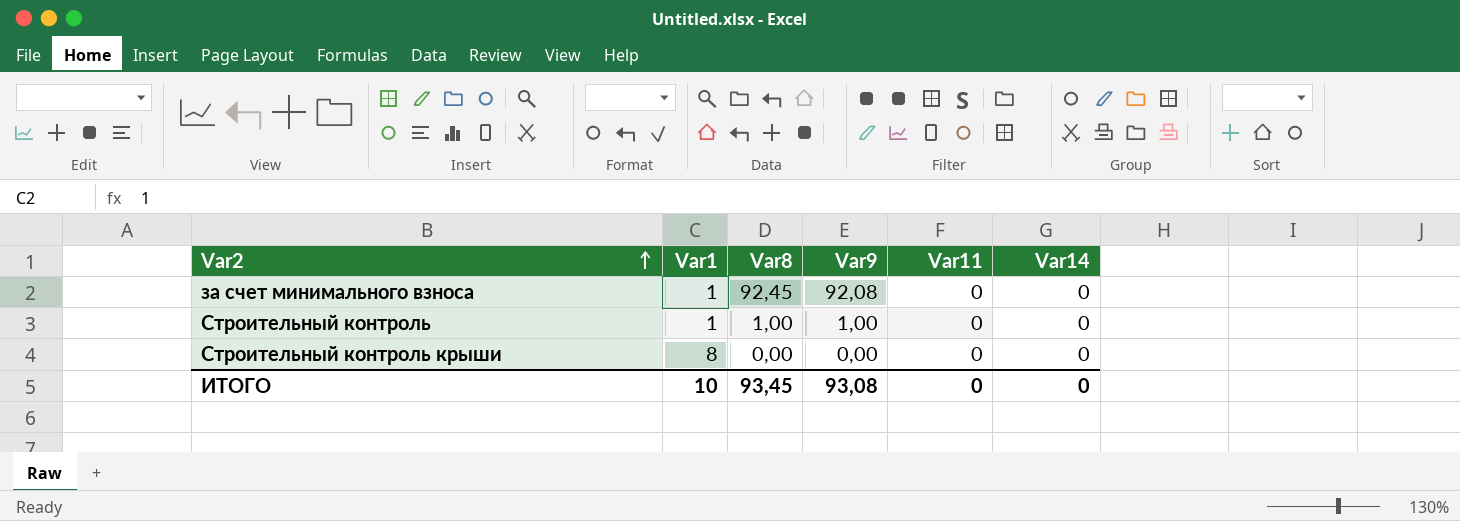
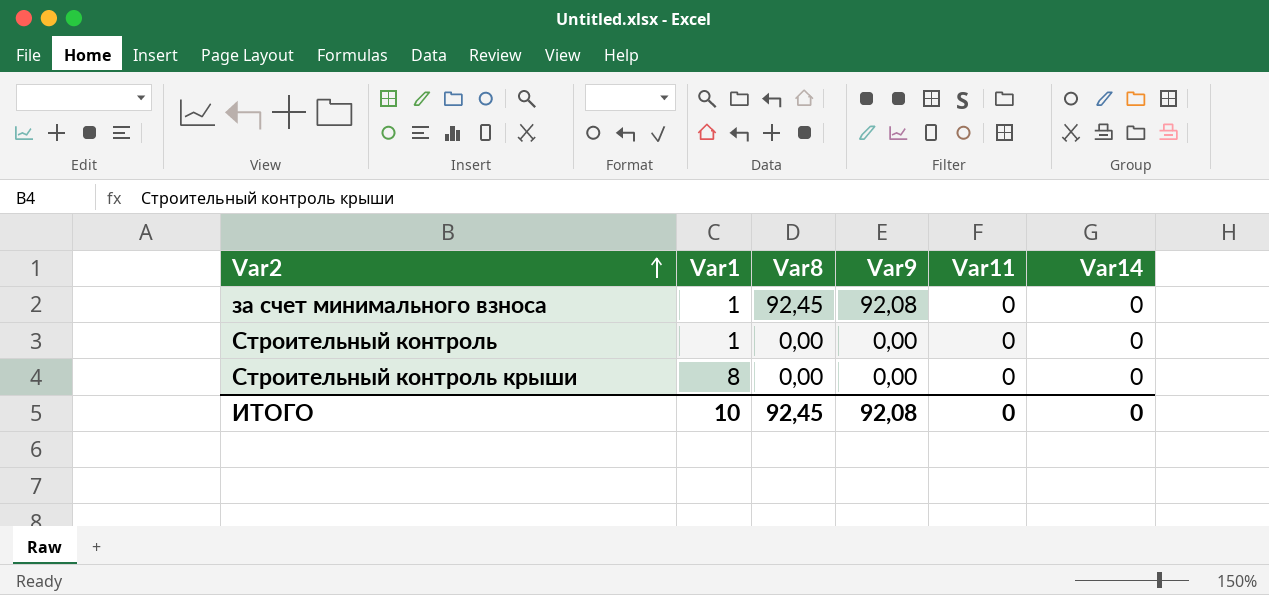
Строительный контроль | Var8: 1,00 -> 0,00
Строительный контроль | Var9: 1,00 -> 0,00
ИТОГО | Var8: 93,45 -> 92,45
ИТОГО | Var9: 93,08 -> 92,08

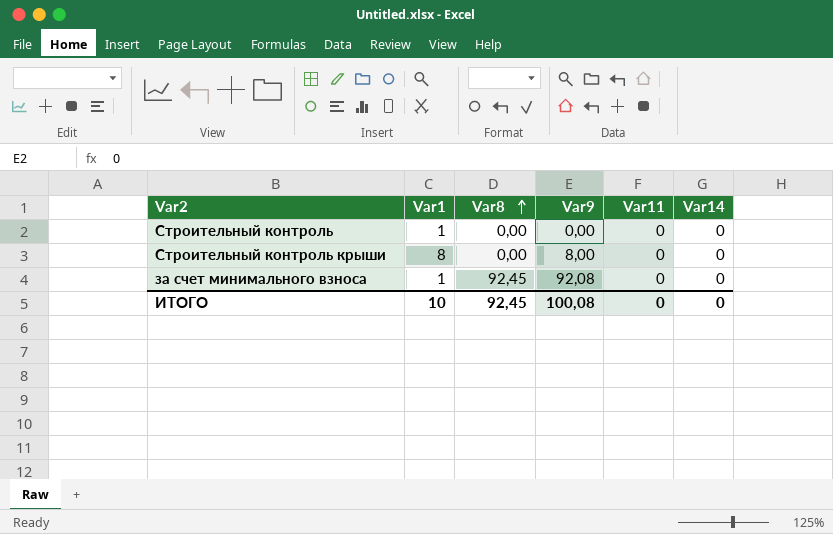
row order: Var2 ascending -> Var8 ascending
Строительный контроль крыши | Var9: 0,00 -> 8,00
ИТОГО | Var9: 92,08 -> 100,08

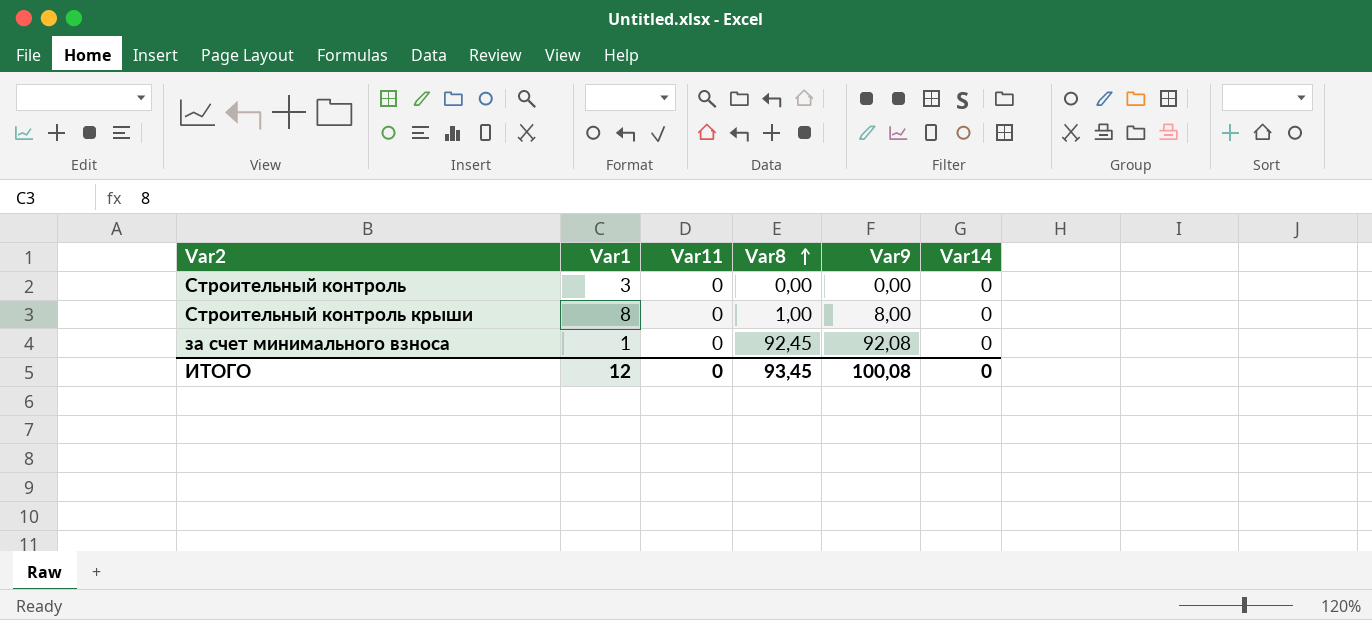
column Var11 | position: 5 -> 3
Строительный контроль | Var1: 1 -> 3
Строительный контроль крыши | Var8: 0,00 -> 1,00
ИТОГО | Var1: 10 -> 12
ИТОГО | Var8: 92,45 -> 93,45

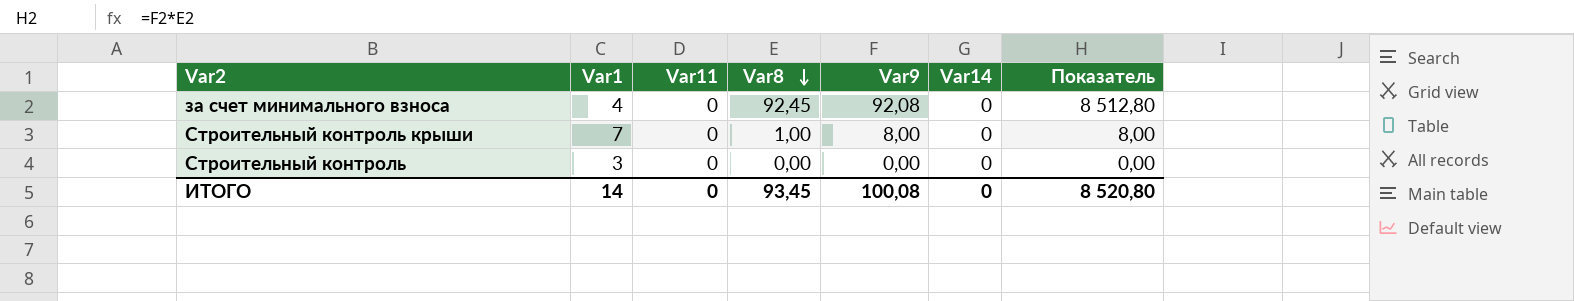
row order: Var8 ascending -> Var8 descending
column Показатель | formula: none -> [Var8] * [Var9]
за счет минимального взноса | Var1: 1 -> 4
Строительный контроль крыши | Var1: 8 -> 7
ИТОГО | Var1: 12 -> 14

